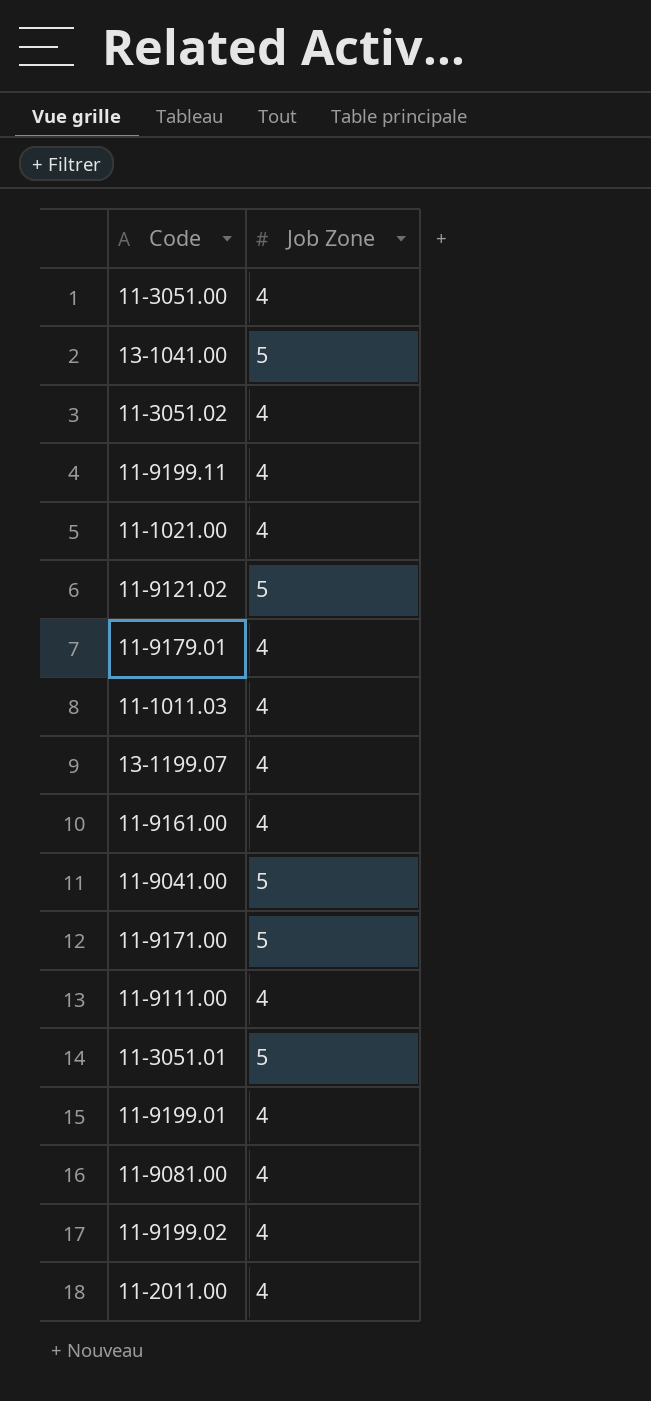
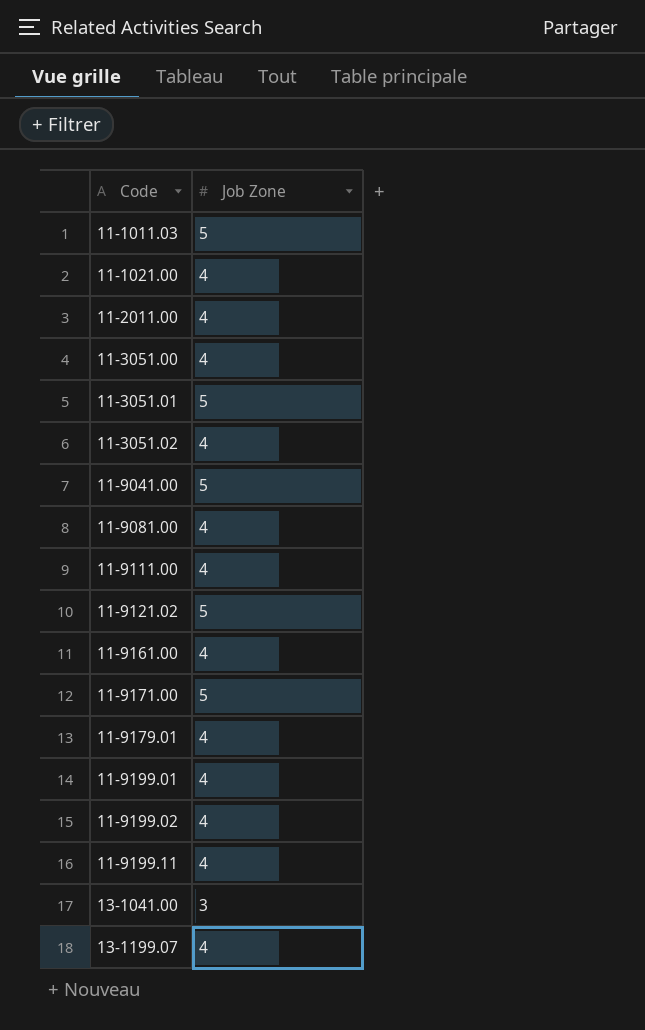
row order: none -> Code ascending
11-1011.03 | Job Zone: 4 -> 5
13-1041.00 | Job Zone: 5 -> 3

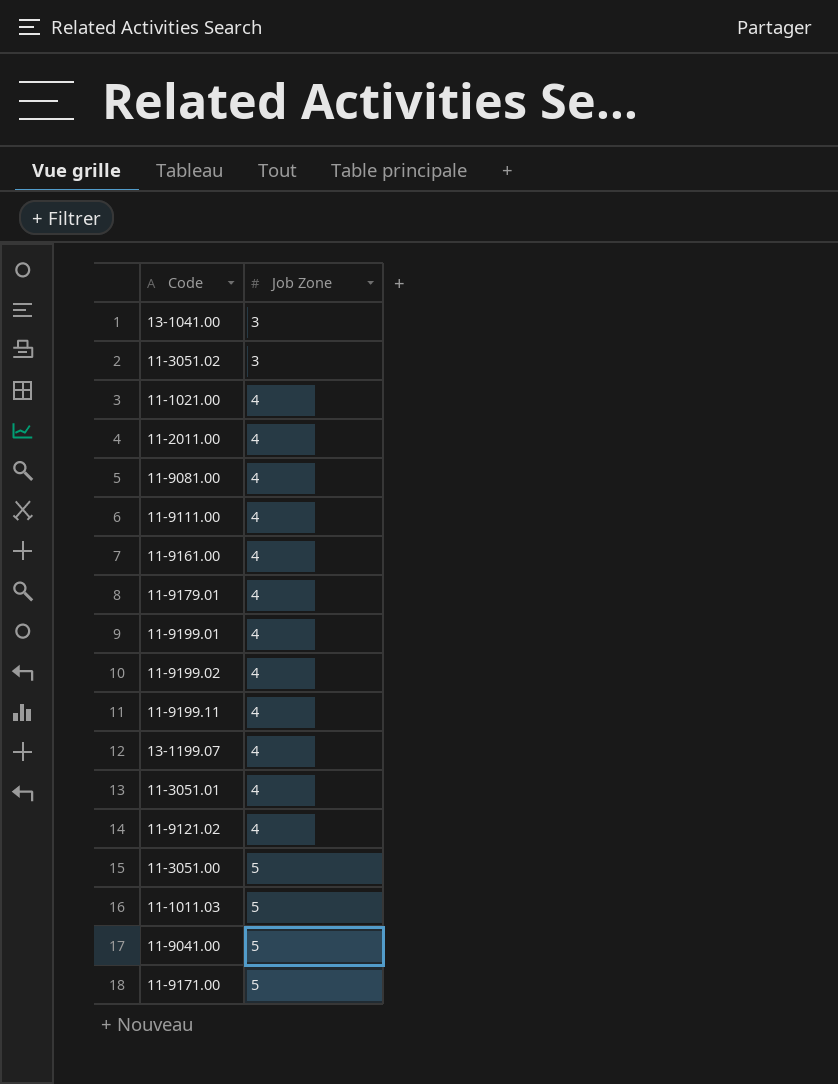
row order: Code ascending -> Job Zone ascending
11-3051.02 | Job Zone: 4 -> 3
11-3051.01 | Job Zone: 5 -> 4
11-9121.02 | Job Zone: 5 -> 4
11-3051.00 | Job Zone: 4 -> 5

